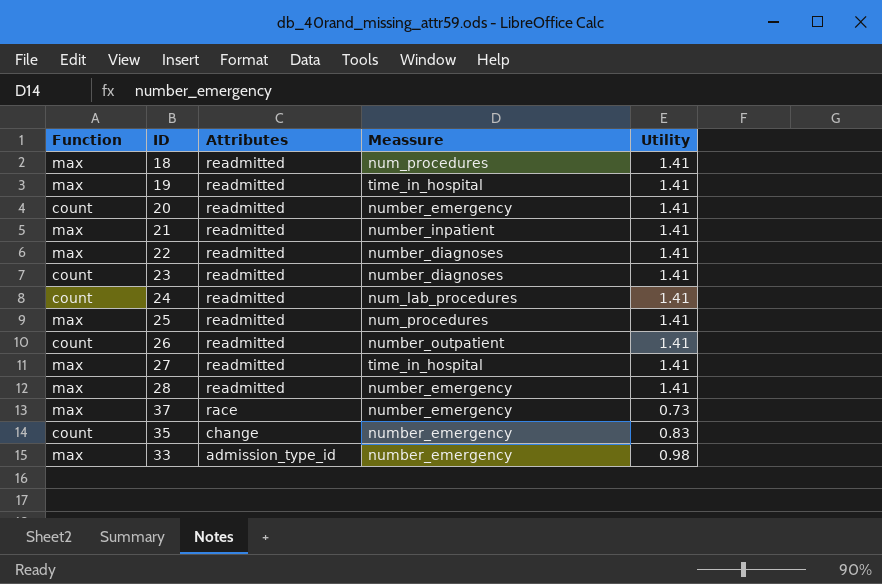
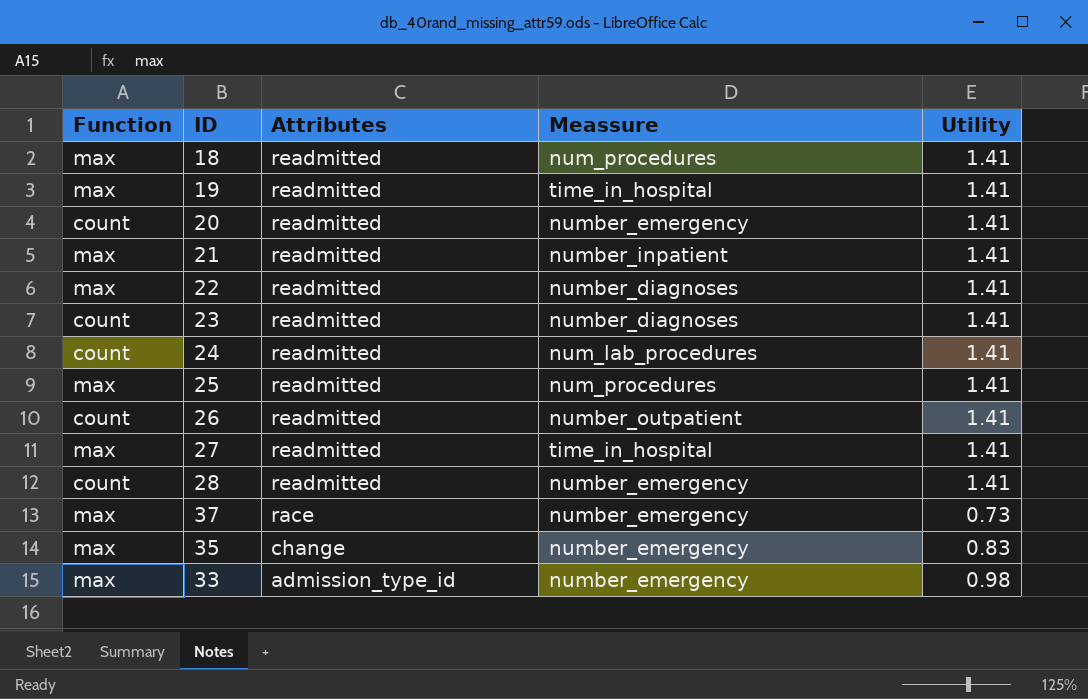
28 | Function: max -> count
35 | Function: count -> max

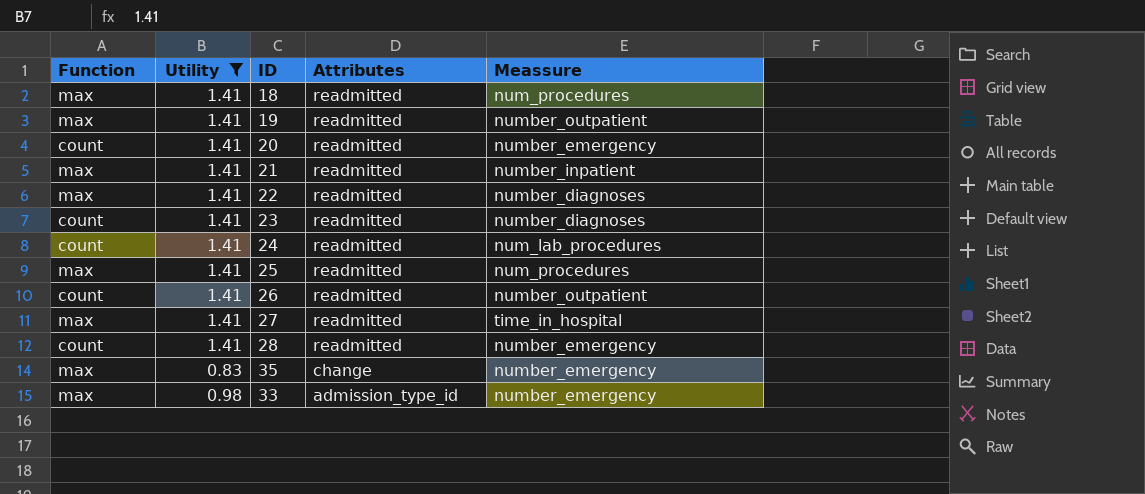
filter: none -> Utility != 0.73
column Utility | position: 5 -> 2
19 | Meassure: time_in_hospital -> number_outpatient

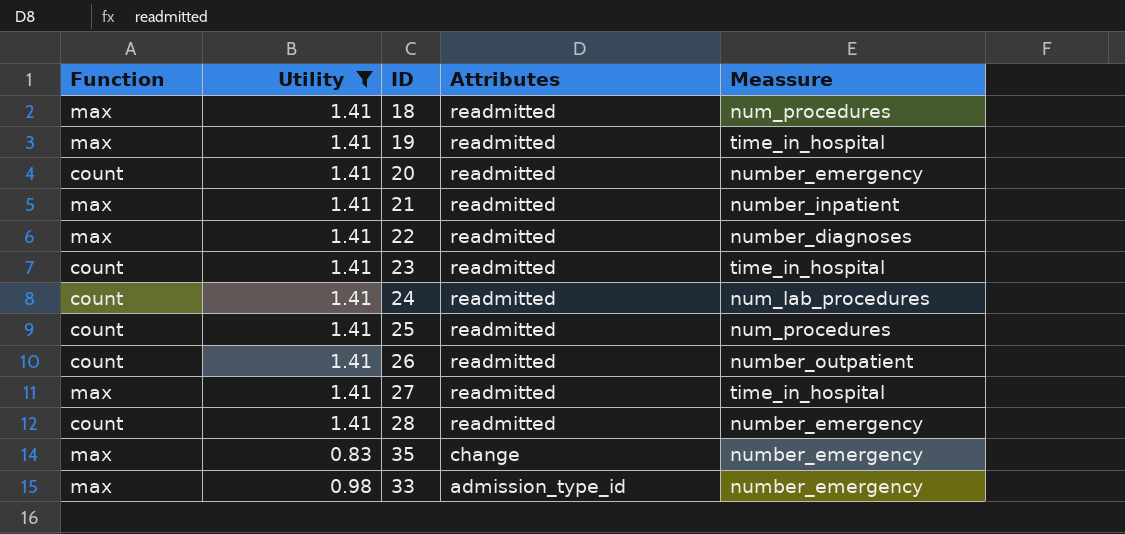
19 | Meassure: number_outpatient -> time_in_hospital
23 | Meassure: number_diagnoses -> time_in_hospital
25 | Function: max -> count

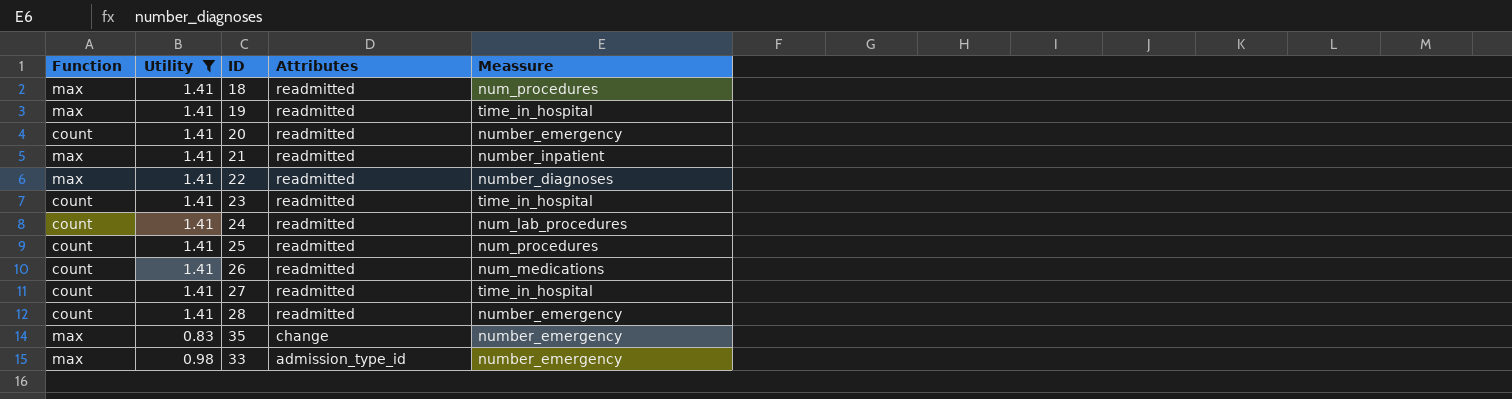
26 | Meassure: number_outpatient -> num_medications
27 | Function: max -> count

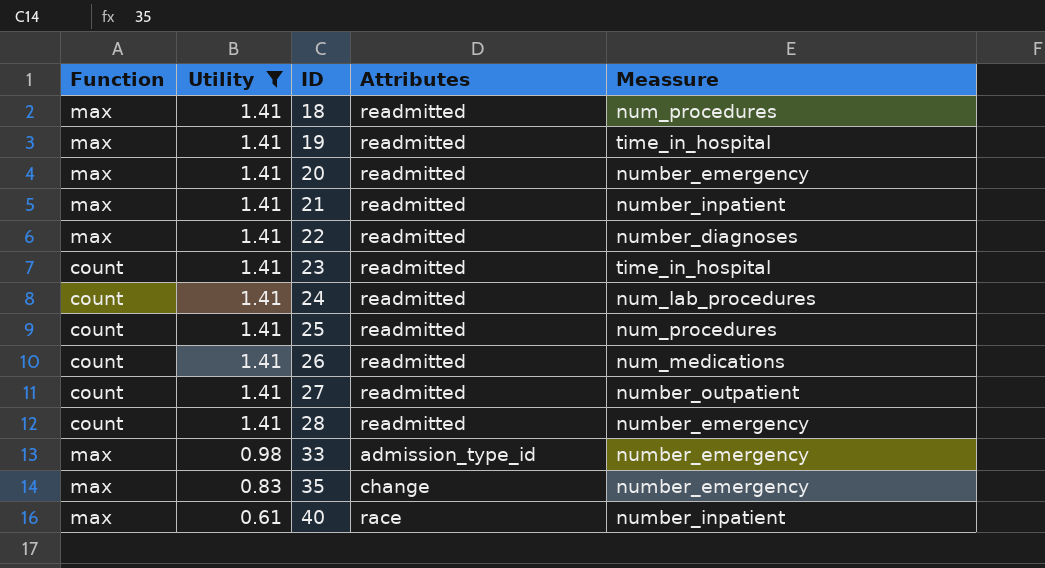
row order: Attributes descending -> Utility descending
20 | Function: count -> max
27 | Meassure: time_in_hospital -> number_outpatient
row 40: none -> max | 0.61 | race | number_inpatient

